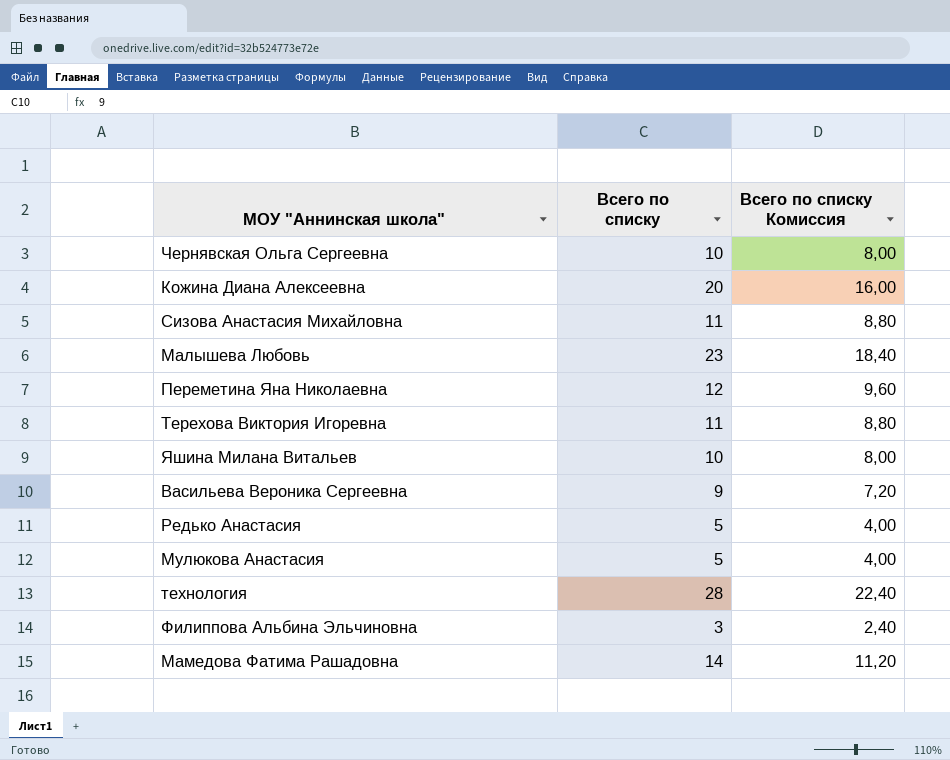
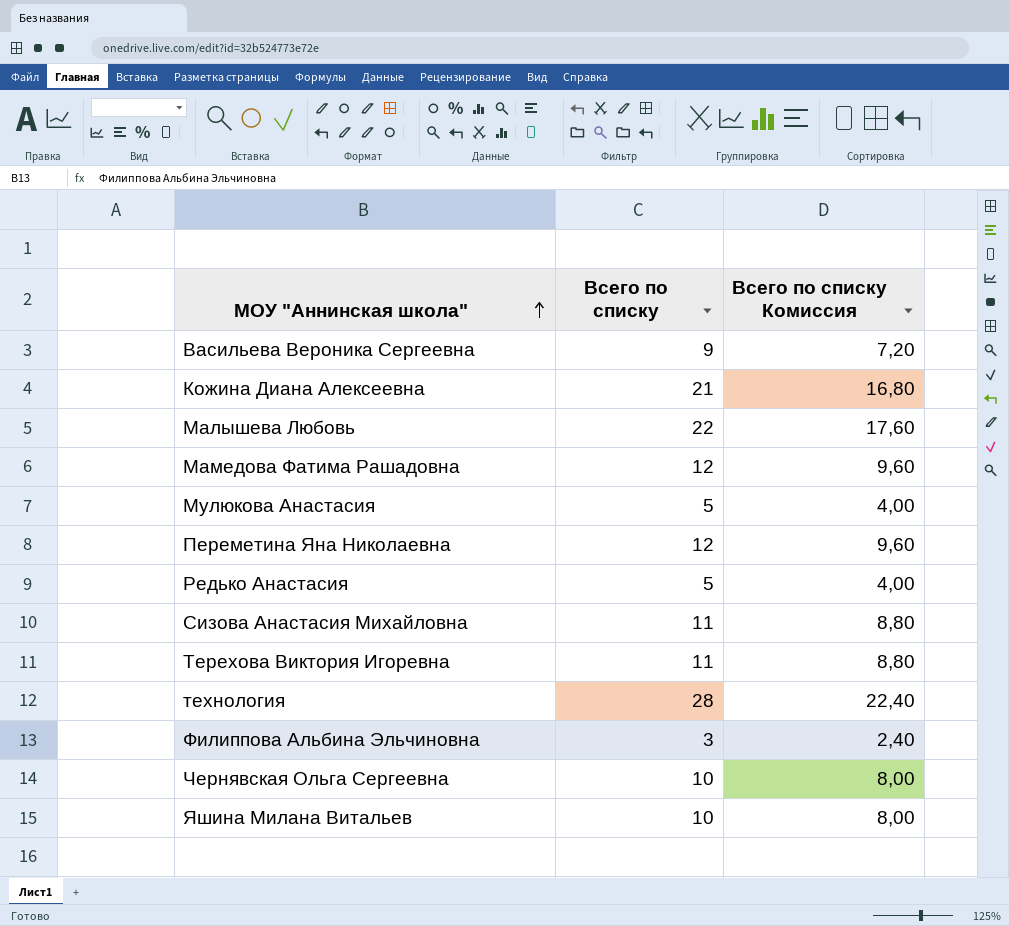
row order: none -> МОУ "Аннинская школа" ascending
Кожина Диана Алексеевна | Всего по списку: 20 -> 21
Кожина Диана Алексеевна | Всего по списку Комиссия: 16,00 -> 16,80
Малышева Любовь | Всего по списку: 23 -> 22
Малышева Любовь | Всего по списку Комиссия: 18,40 -> 17,60
Мамедова Фатима Рашадовна | Всего по списку: 14 -> 12
Мамедова Фатима Рашадовна | Всего по списку Комиссия: 11,20 -> 9,60

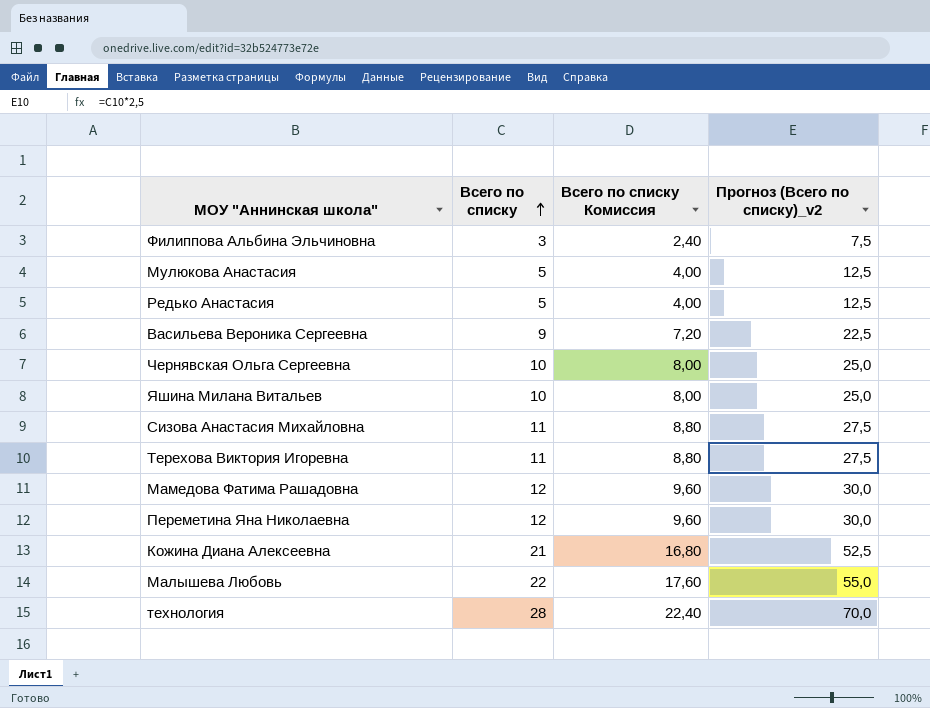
row order: МОУ "Аннинская школа" ascending -> Всего по списку ascending
column Прогноз (Всего по списку)_v2 | formula: none -> [Всего по списку] * 2,5

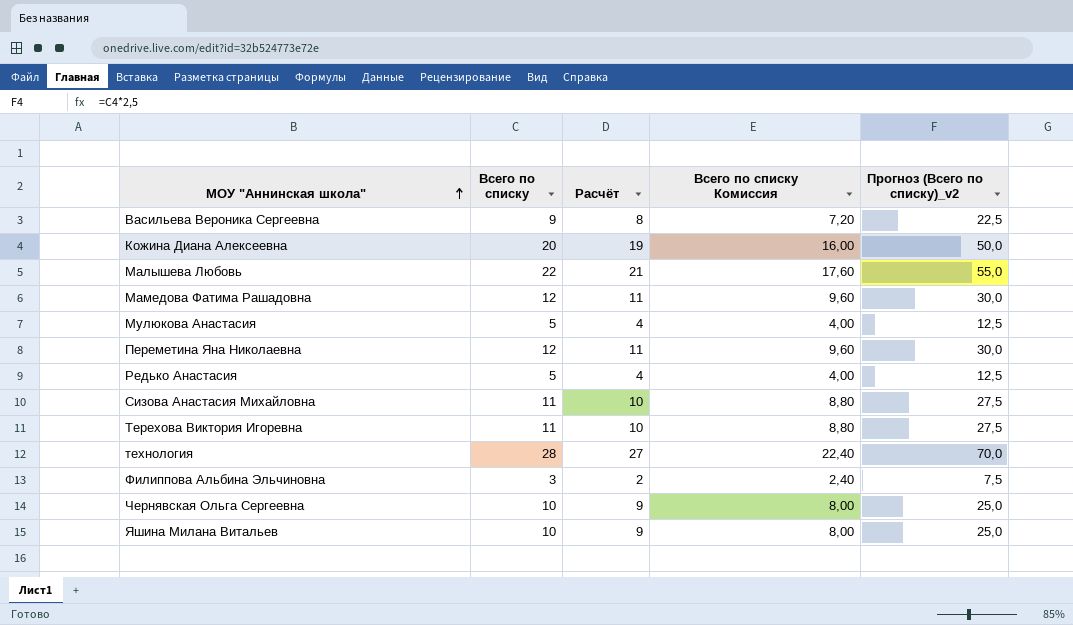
row order: Всего по списку ascending -> МОУ "Аннинская школа" ascending
column Расчёт | formula: none -> [Всего по списку] - 1
Кожина Диана Алексеевна | Всего по списку: 21 -> 20
Кожина Диана Алексеевна | Всего по списку Комиссия: 16,80 -> 16,00
Кожина Диана Алексеевна | Прогноз (Всего по списку)_v2: 52,5 -> 50,0

